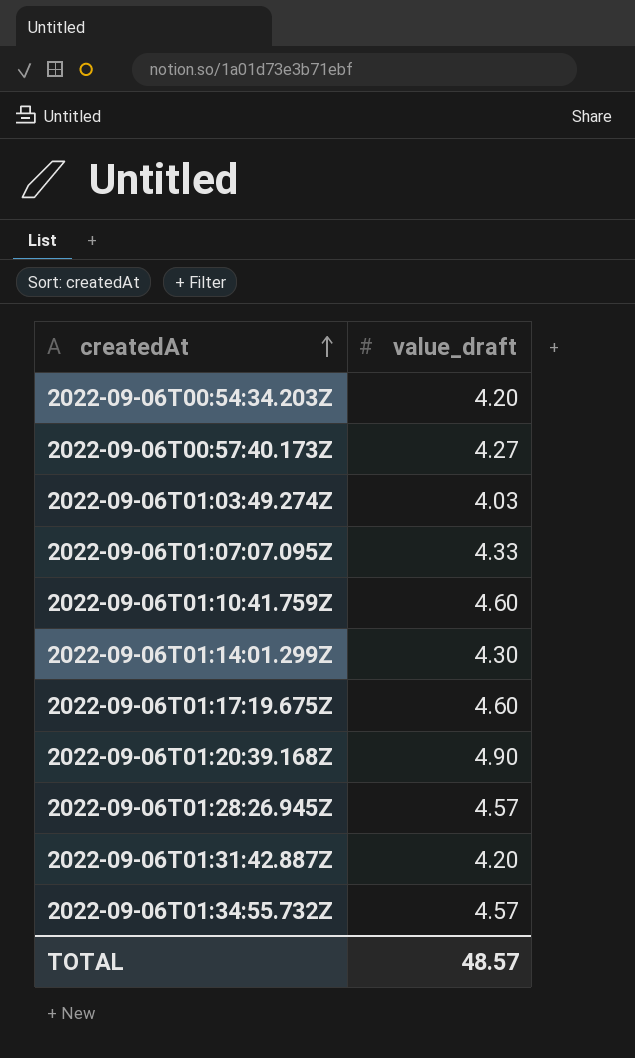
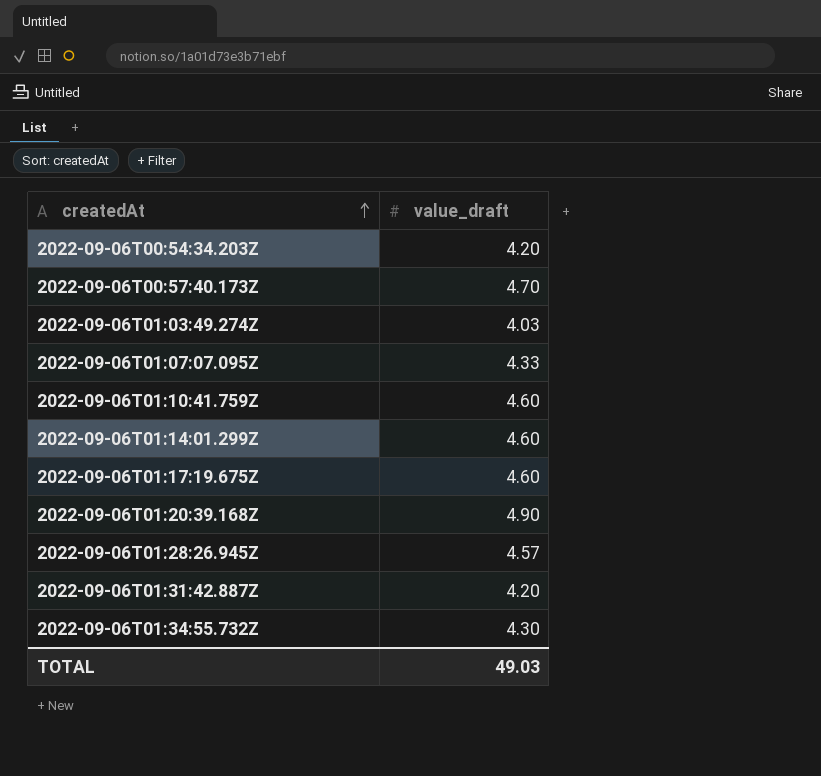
2022-09-06T00:57:40.173Z | value_draft: 4.27 -> 4.70
2022-09-06T01:14:01.299Z | value_draft: 4.30 -> 4.60
2022-09-06T01:34:55.732Z | value_draft: 4.57 -> 4.30
TOTAL | value_draft: 48.57 -> 49.03

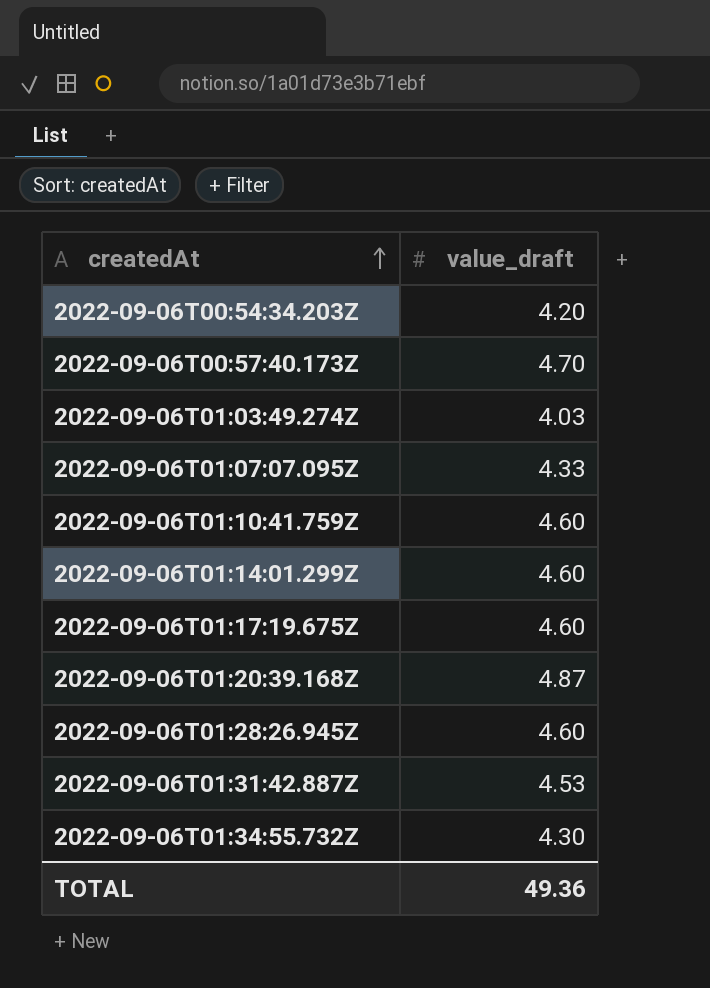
2022-09-06T01:20:39.168Z | value_draft: 4.90 -> 4.87
2022-09-06T01:28:26.945Z | value_draft: 4.57 -> 4.60
2022-09-06T01:31:42.887Z | value_draft: 4.20 -> 4.53
TOTAL | value_draft: 49.03 -> 49.36

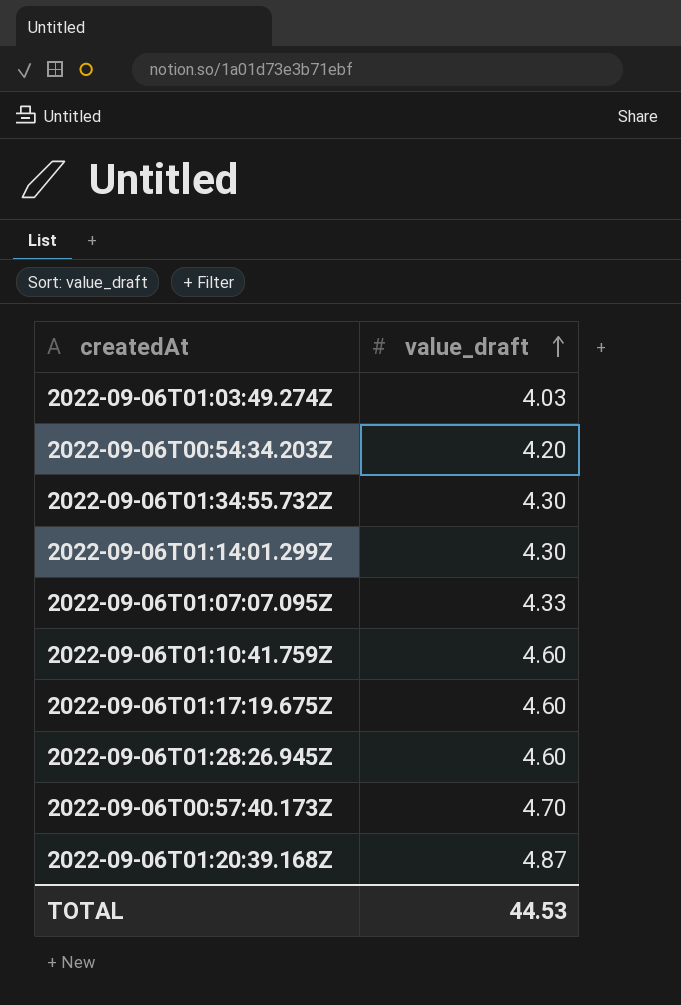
row order: createdAt ascending -> value_draft ascending
row 2022-09-06T01:31:42.887Z: 4.53 -> none
2022-09-06T01:14:01.299Z | value_draft: 4.60 -> 4.30
TOTAL | value_draft: 49.36 -> 44.53

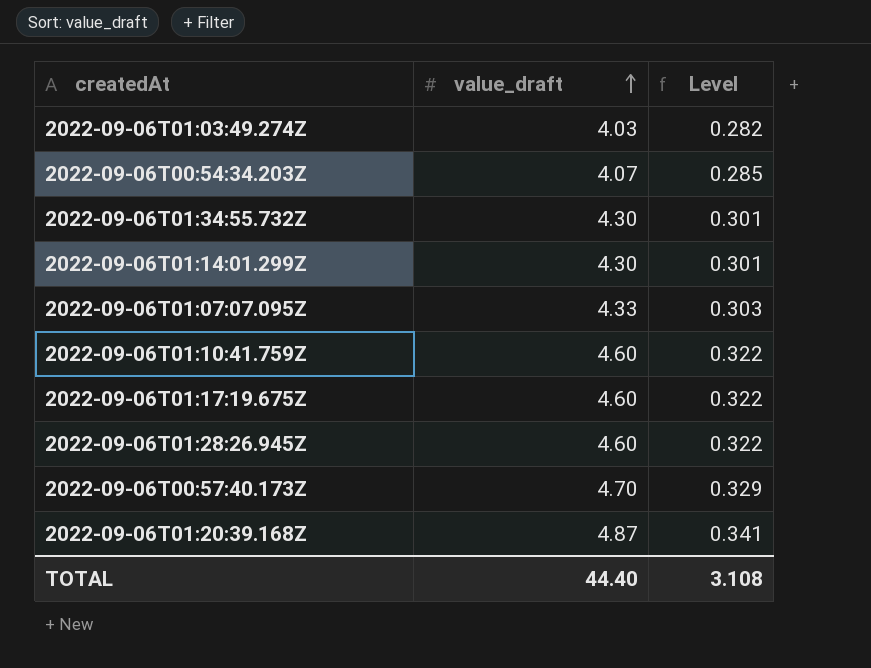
column Level | formula: none -> [value_draft] * 0.07
2022-09-06T00:54:34.203Z | value_draft: 4.20 -> 4.07
TOTAL | value_draft: 44.53 -> 44.40

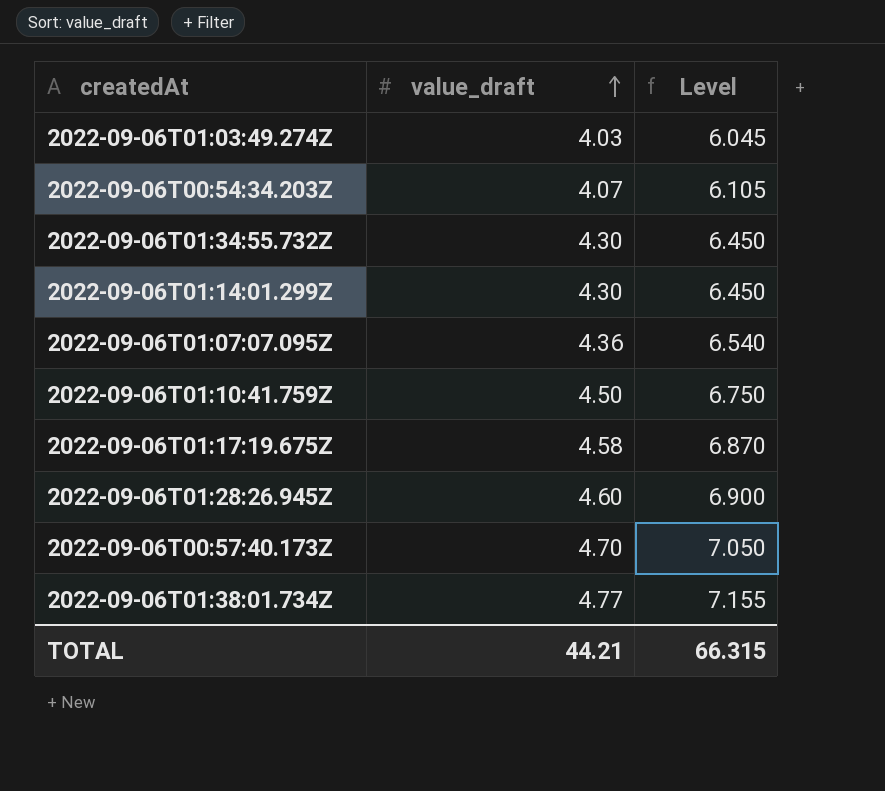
column Level | formula: [value_draft] * 0.07 -> [value_draft] * 1.5
row 2022-09-06T01:20:39.168Z: 4.87 | 0.341 -> none
2022-09-06T01:07:07.095Z | value_draft: 4.33 -> 4.36
2022-09-06T01:10:41.759Z | value_draft: 4.60 -> 4.50
2022-09-06T01:17:19.675Z | value_draft: 4.60 -> 4.58
row 2022-09-06T01:38:01.734Z: none -> 4.77 | 7.155
TOTAL | value_draft: 44.40 -> 44.21
TOTAL | Level: 3.108 -> 66.315

